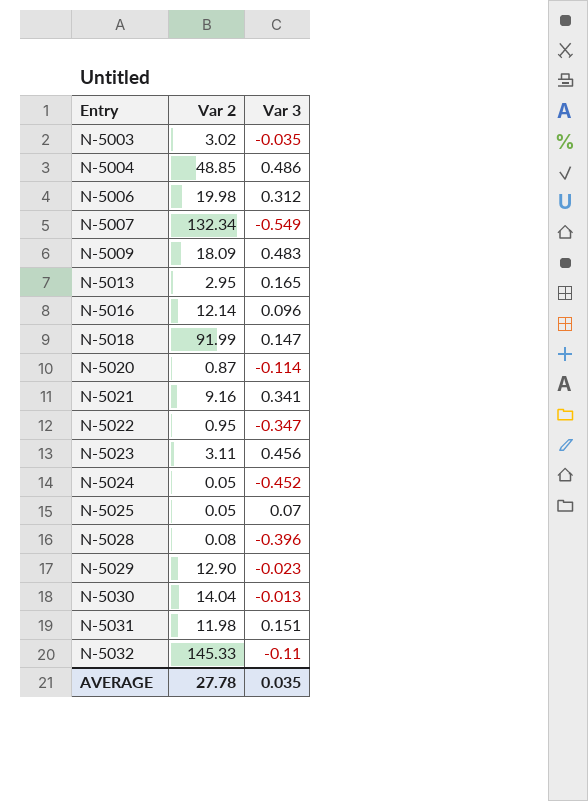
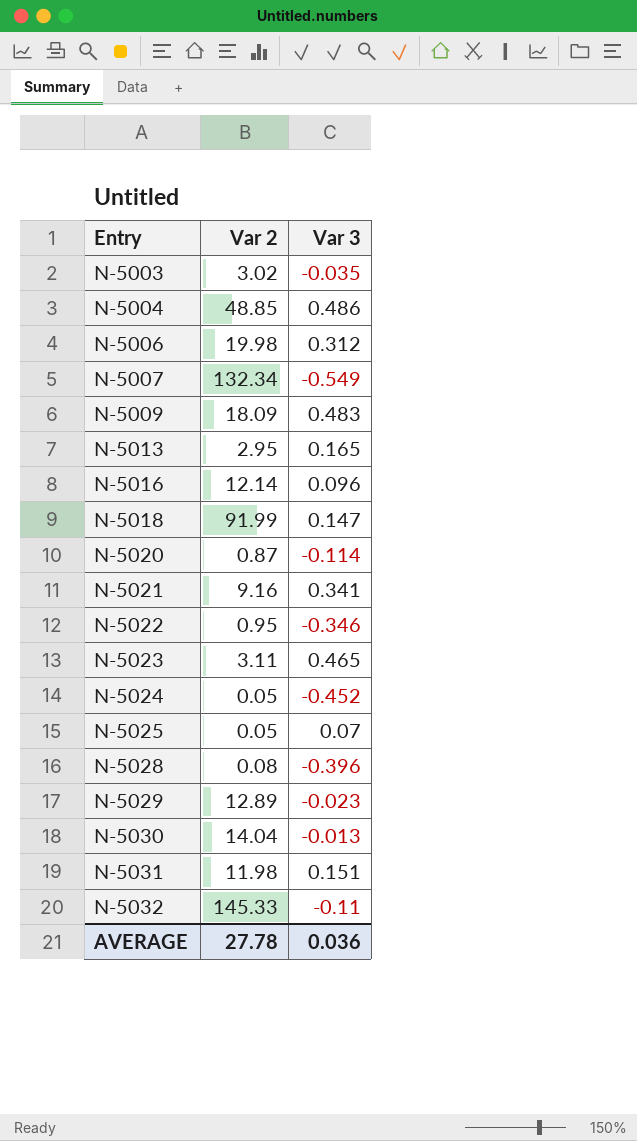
N-5022 | Var 3: -0.347 -> -0.346
N-5023 | Var 3: 0.456 -> 0.465
N-5029 | Var 2: 12.90 -> 12.89
AVERAGE | Var 3: 0.035 -> 0.036

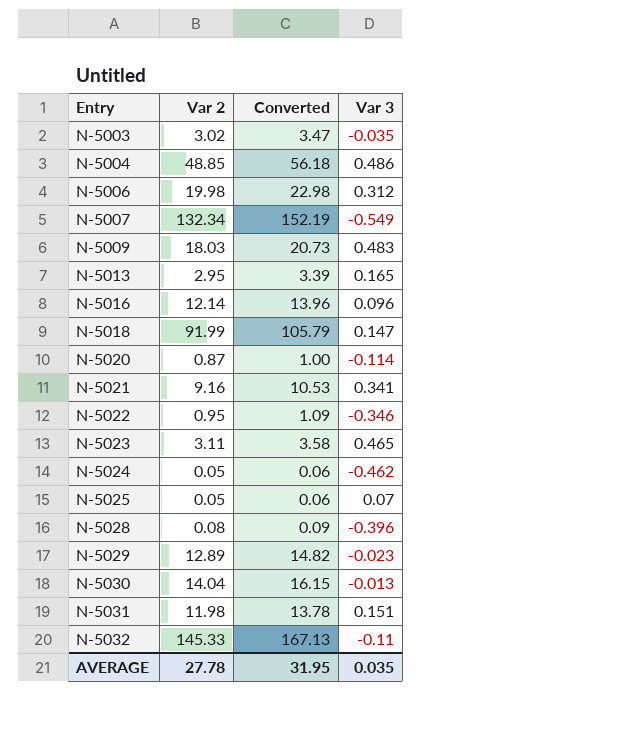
column Converted | formula: none -> [Var 2] * 1.15
N-5009 | Var 2: 18.09 -> 18.03
N-5024 | Var 3: -0.452 -> -0.462
AVERAGE | Var 3: 0.036 -> 0.035

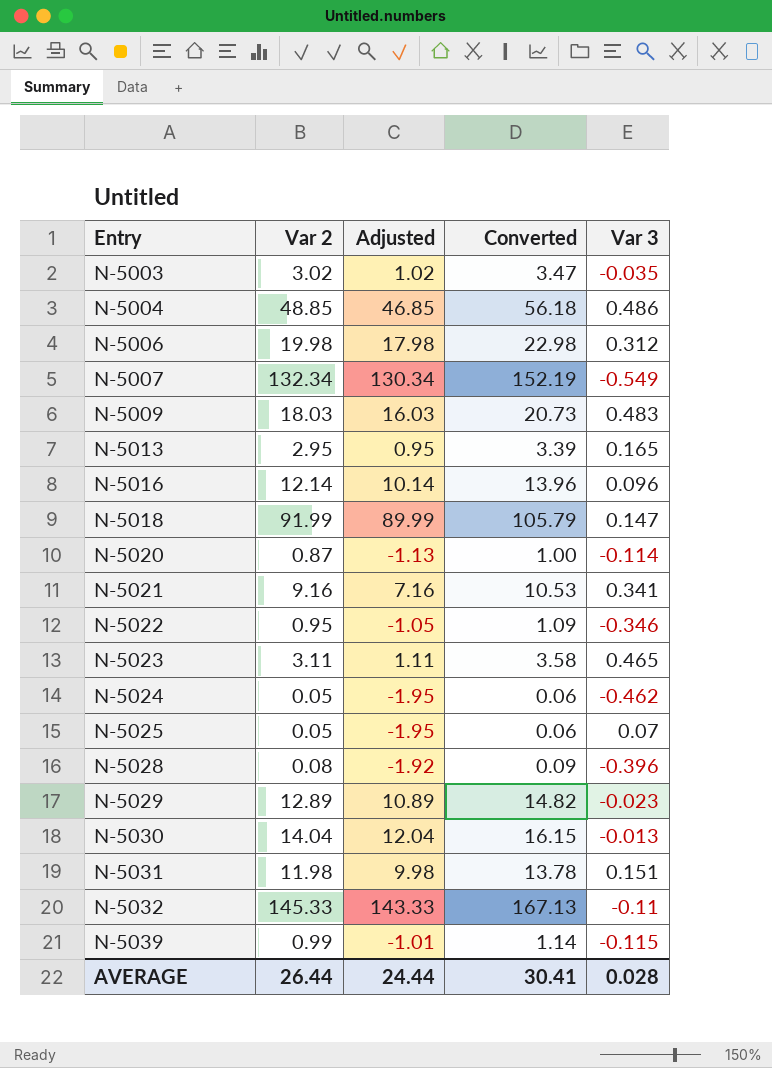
column Adjusted | formula: none -> [Var 2] - 2
row N-5039: none -> 0.99 | -1.01 | 1.14 | -0.115
AVERAGE | Var 2: 27.78 -> 26.44
AVERAGE | Converted: 31.95 -> 30.41
AVERAGE | Var 3: 0.035 -> 0.028

